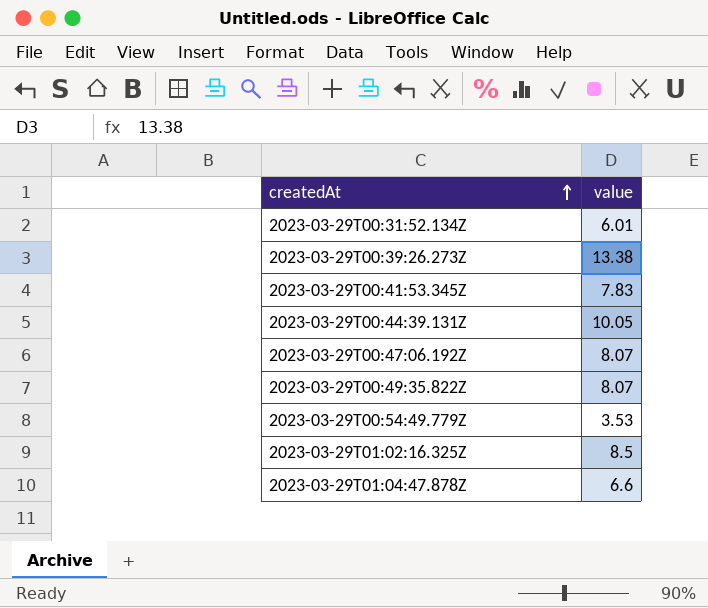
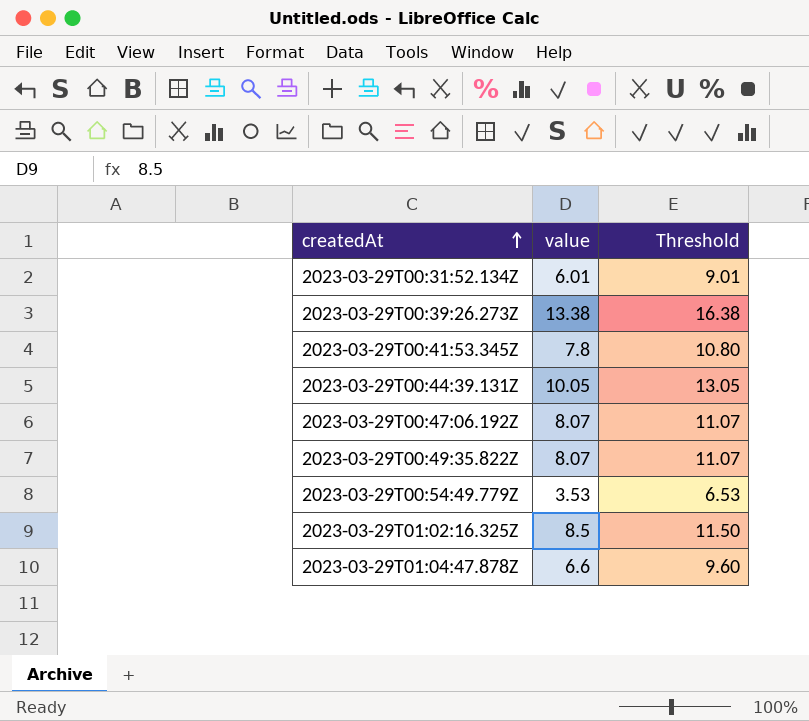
column Threshold | formula: none -> [value] + 3
2023-03-29T00:41:53.345Z | value: 7.83 -> 7.8

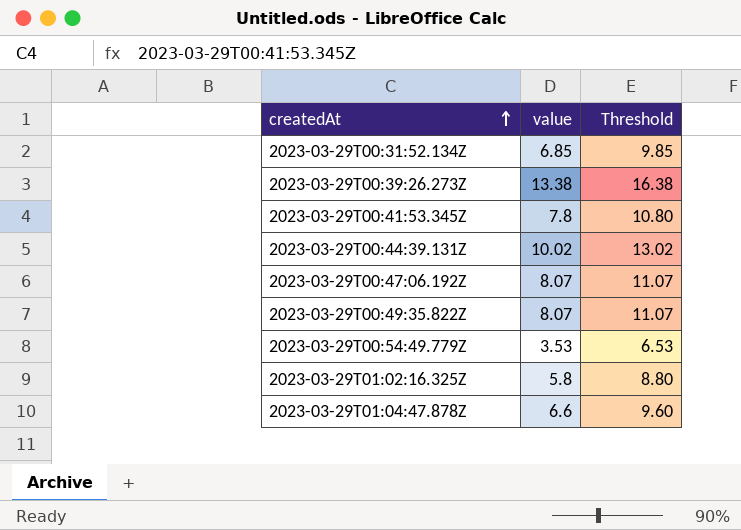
2023-03-29T00:31:52.134Z | value: 6.01 -> 6.85
2023-03-29T00:31:52.134Z | Threshold: 9.01 -> 9.85
2023-03-29T00:44:39.131Z | value: 10.05 -> 10.02
2023-03-29T00:44:39.131Z | Threshold: 13.05 -> 13.02
2023-03-29T01:02:16.325Z | value: 8.5 -> 5.8
2023-03-29T01:02:16.325Z | Threshold: 11.50 -> 8.80

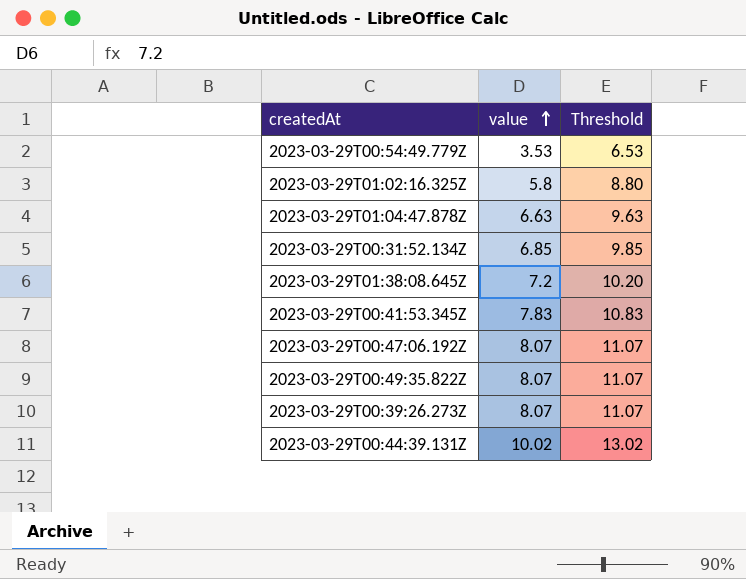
row order: createdAt ascending -> value ascending
2023-03-29T01:04:47.878Z | value: 6.6 -> 6.63
2023-03-29T01:04:47.878Z | Threshold: 9.60 -> 9.63
row 2023-03-29T01:38:08.645Z: none -> 7.2 | 10.20
2023-03-29T00:41:53.345Z | value: 7.8 -> 7.83
2023-03-29T00:41:53.345Z | Threshold: 10.80 -> 10.83
2023-03-29T00:39:26.273Z | value: 13.38 -> 8.07
2023-03-29T00:39:26.273Z | Threshold: 16.38 -> 11.07

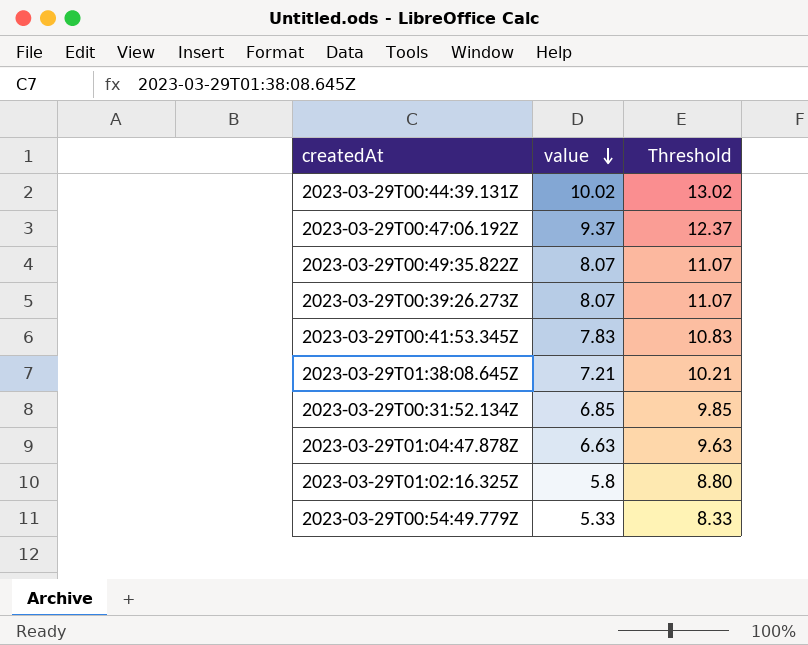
row order: value ascending -> value descending
2023-03-29T00:47:06.192Z | value: 8.07 -> 9.37
2023-03-29T00:47:06.192Z | Threshold: 11.07 -> 12.37
2023-03-29T01:38:08.645Z | value: 7.2 -> 7.21
2023-03-29T01:38:08.645Z | Threshold: 10.20 -> 10.21
2023-03-29T00:54:49.779Z | value: 3.53 -> 5.33
2023-03-29T00:54:49.779Z | Threshold: 6.53 -> 8.33

